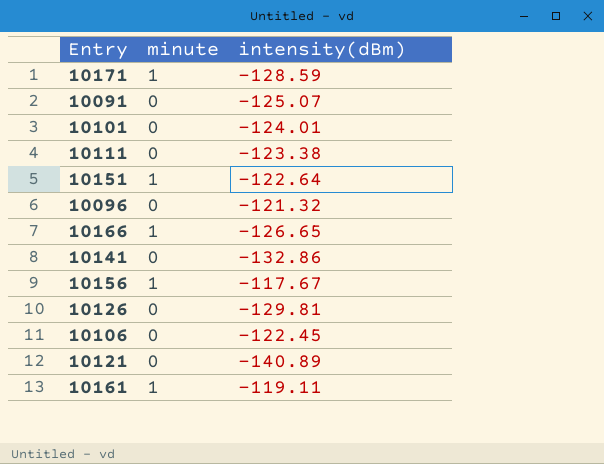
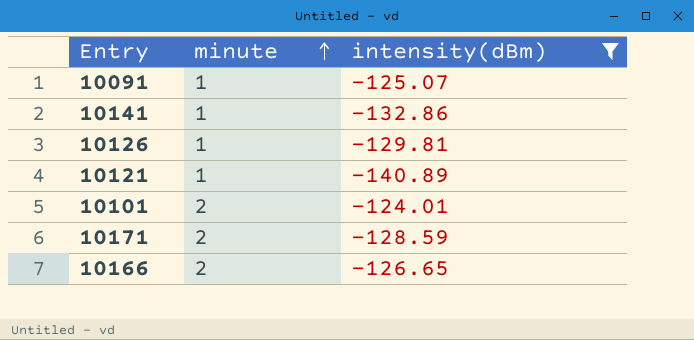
filter: none -> intensity(dBm) <= -124.01
row order: none -> minute ascending
10091 | minute: 0 -> 1
10141 | minute: 0 -> 1
10126 | minute: 0 -> 1
10121 | minute: 0 -> 1
10101 | minute: 0 -> 2
10171 | minute: 1 -> 2
10166 | minute: 1 -> 2

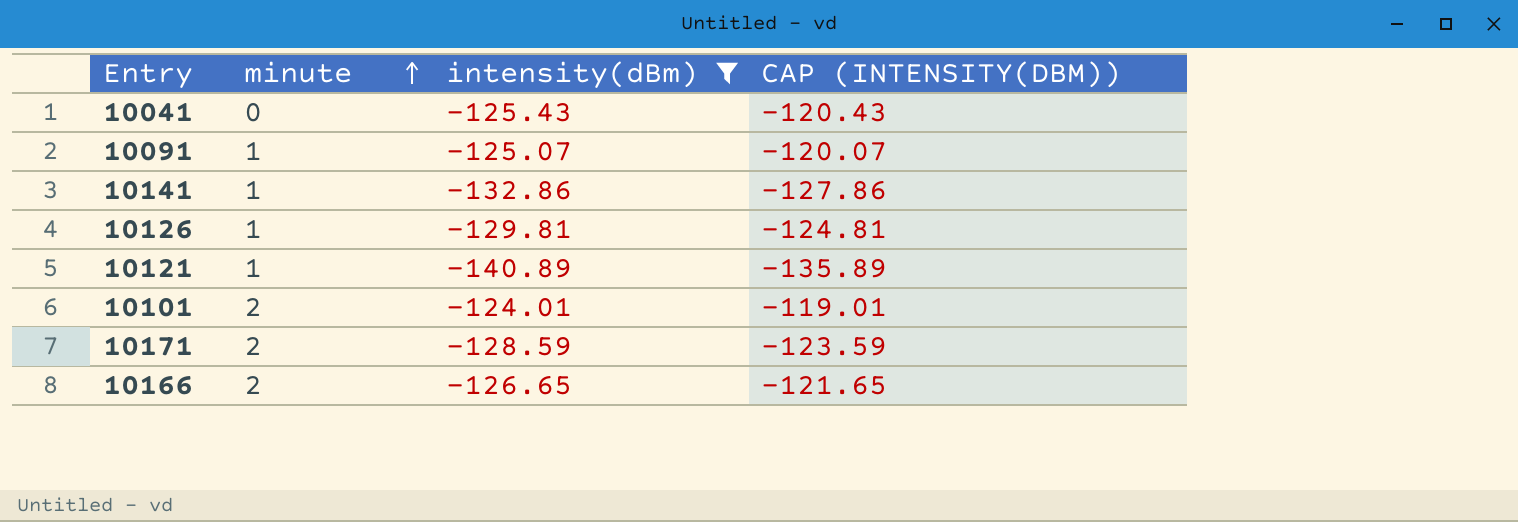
column CAP (INTENSITY(DBM)) | formula: none -> [intensity(dBm)] + 5
row 10041: none -> 0 | -125.43 | -120.43

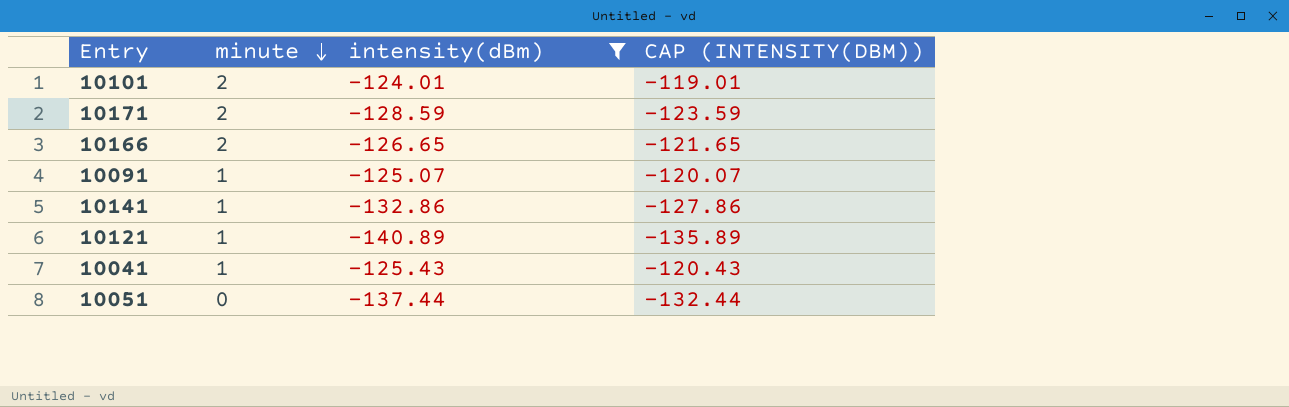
row order: minute ascending -> minute descending
row 10126: 1 | -129.81 | -124.81 -> none
10041 | minute: 0 -> 1
row 10051: none -> 0 | -137.44 | -132.44

